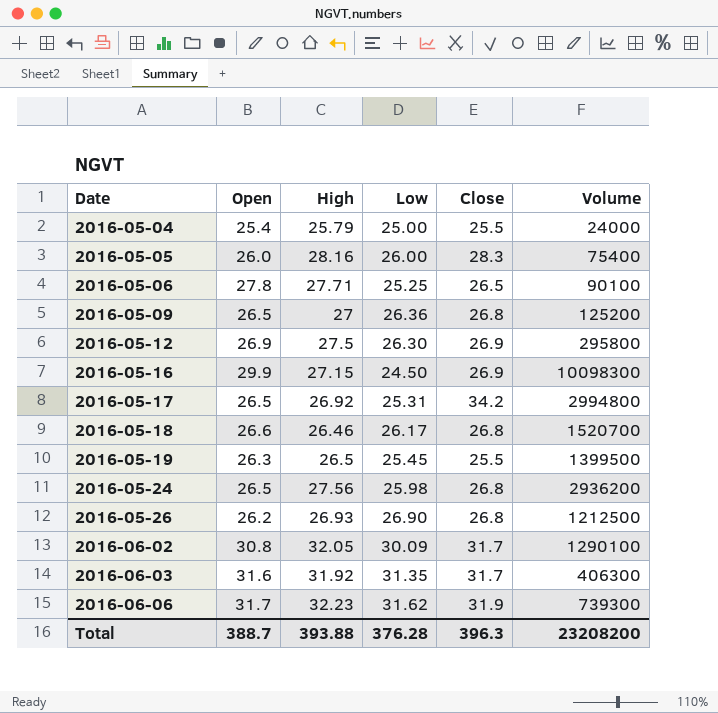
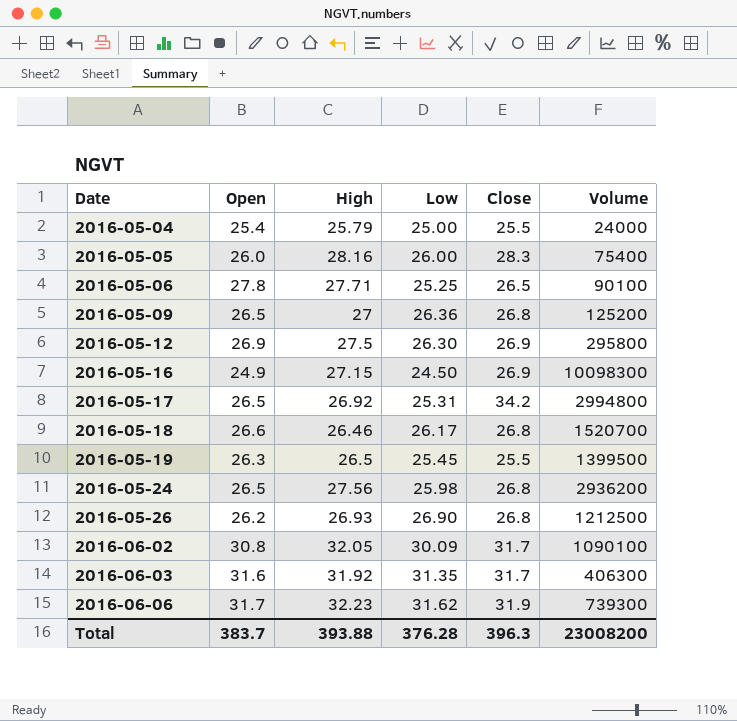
2016-05-16 | Open: 29.9 -> 24.9
2016-06-02 | Volume: 1290100 -> 1090100
Total | Open: 388.7 -> 383.7
Total | Volume: 23208200 -> 23008200

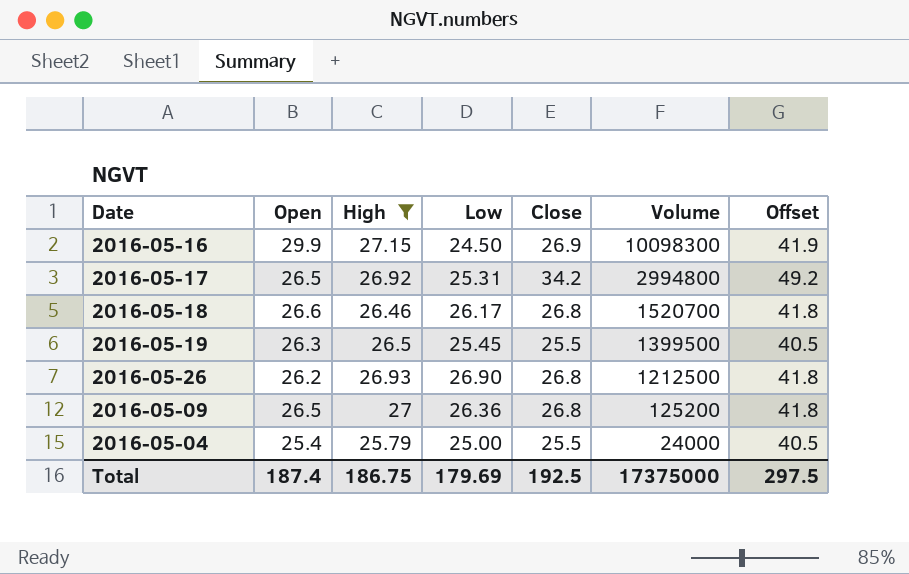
filter: none -> High <= 27.15
row order: Date ascending -> Volume descending
column Offset | formula: none -> [Close] + 15
2016-05-16 | Open: 24.9 -> 29.9
Total | Open: 383.7 -> 187.4
Total | High: 393.88 -> 186.75
Total | Low: 376.28 -> 179.69
Total | Close: 396.3 -> 192.5
Total | Volume: 23008200 -> 17375000

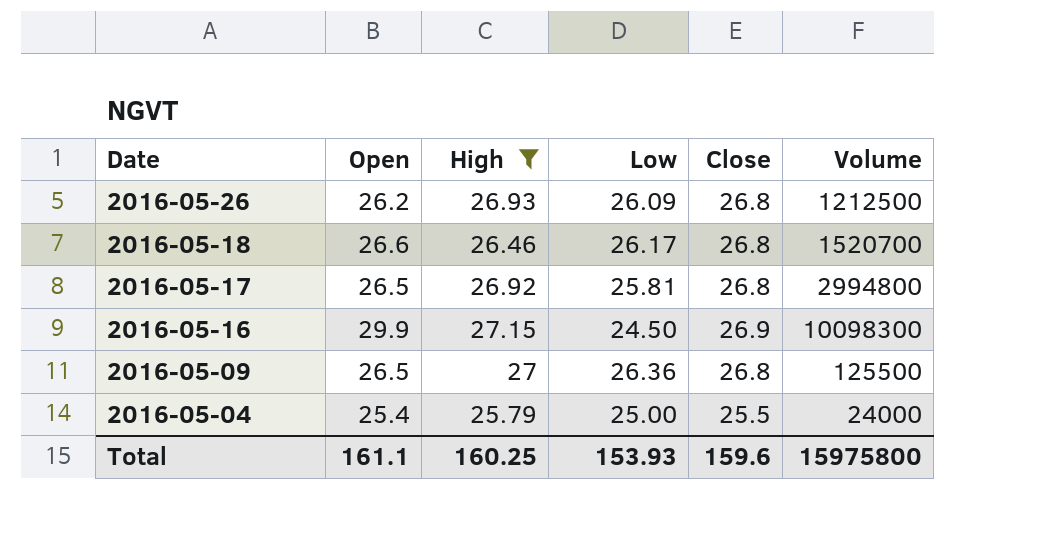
row order: Volume descending -> Date descending
column Offset | formula: [Close] + 15 -> none
row 2016-05-19: 26.3 | 26.5 | 25.45 | 25.5 | 1399500 | 40.5 -> none
2016-05-26 | Low: 26.90 -> 26.09
2016-05-17 | Low: 25.31 -> 25.81
2016-05-17 | Close: 34.2 -> 26.8
2016-05-09 | Volume: 125200 -> 125500
Total | Open: 187.4 -> 161.1
Total | High: 186.75 -> 160.25
Total | Low: 179.69 -> 153.93
Total | Close: 192.5 -> 159.6
Total | Volume: 17375000 -> 15975800

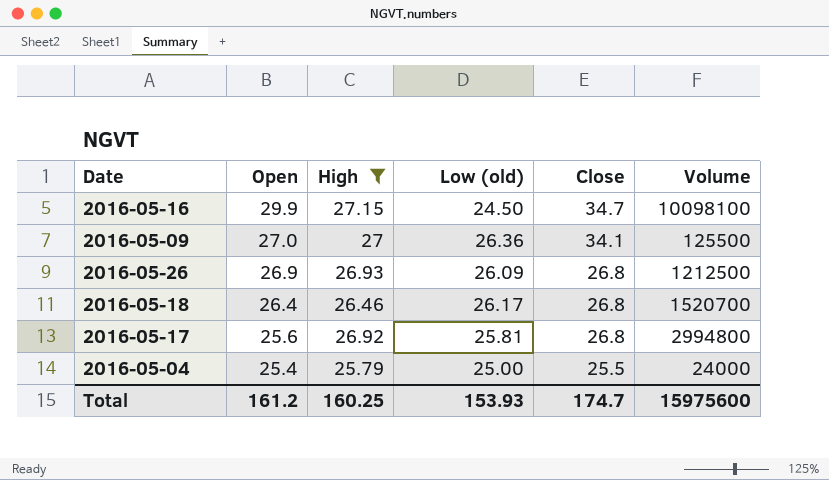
row order: Date descending -> Open descending
column name: Low -> Low (old)
2016-05-16 | Close: 26.9 -> 34.7
2016-05-16 | Volume: 10098300 -> 10098100
2016-05-09 | Open: 26.5 -> 27.0
2016-05-09 | Close: 26.8 -> 34.1
2016-05-26 | Open: 26.2 -> 26.9
2016-05-18 | Open: 26.6 -> 26.4
2016-05-17 | Open: 26.5 -> 25.6
Total | Open: 161.1 -> 161.2
Total | Close: 159.6 -> 174.7
Total | Volume: 15975800 -> 15975600

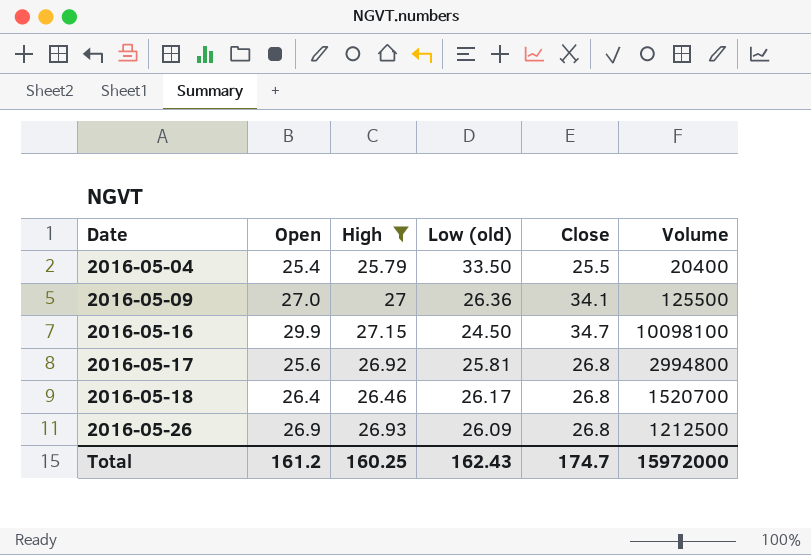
row order: Open descending -> Date ascending
2016-05-04 | Low (old): 25.00 -> 33.50
2016-05-04 | Volume: 24000 -> 20400
Total | Low (old): 153.93 -> 162.43
Total | Volume: 15975600 -> 15972000

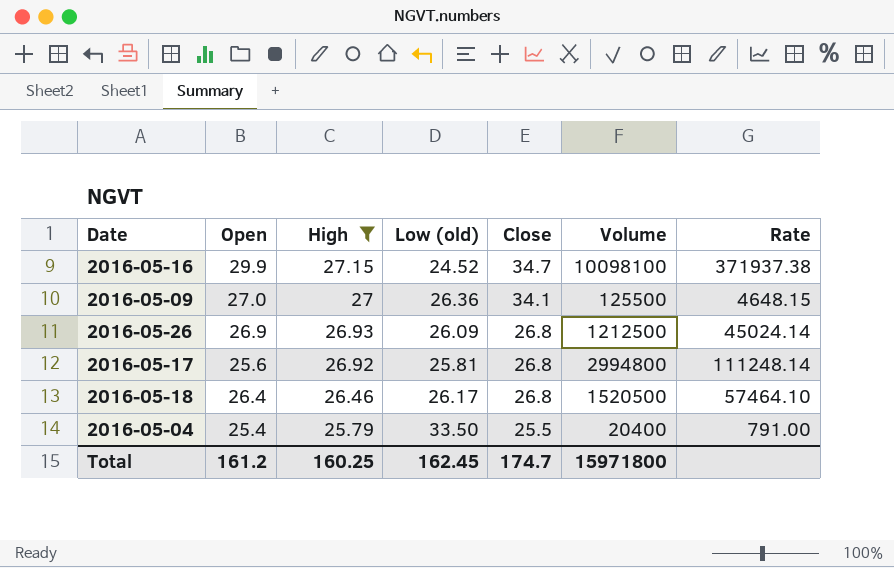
row order: Date ascending -> High descending
column Rate | formula: none -> [Volume] / [High]
2016-05-16 | Low (old): 24.50 -> 24.52
2016-05-18 | Volume: 1520700 -> 1520500
Total | Low (old): 162.43 -> 162.45
Total | Volume: 15972000 -> 15971800

